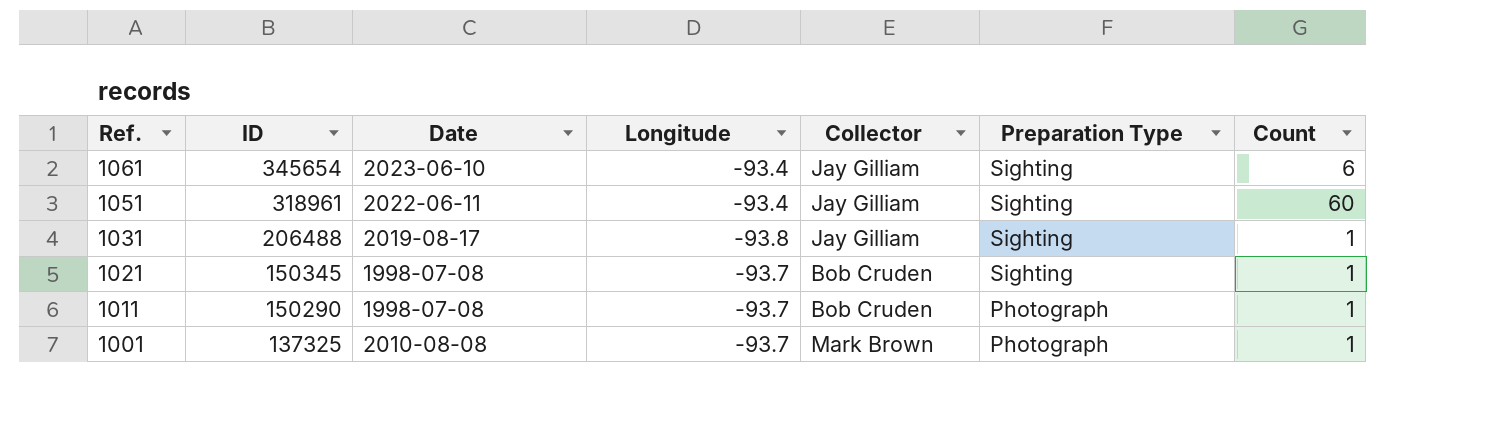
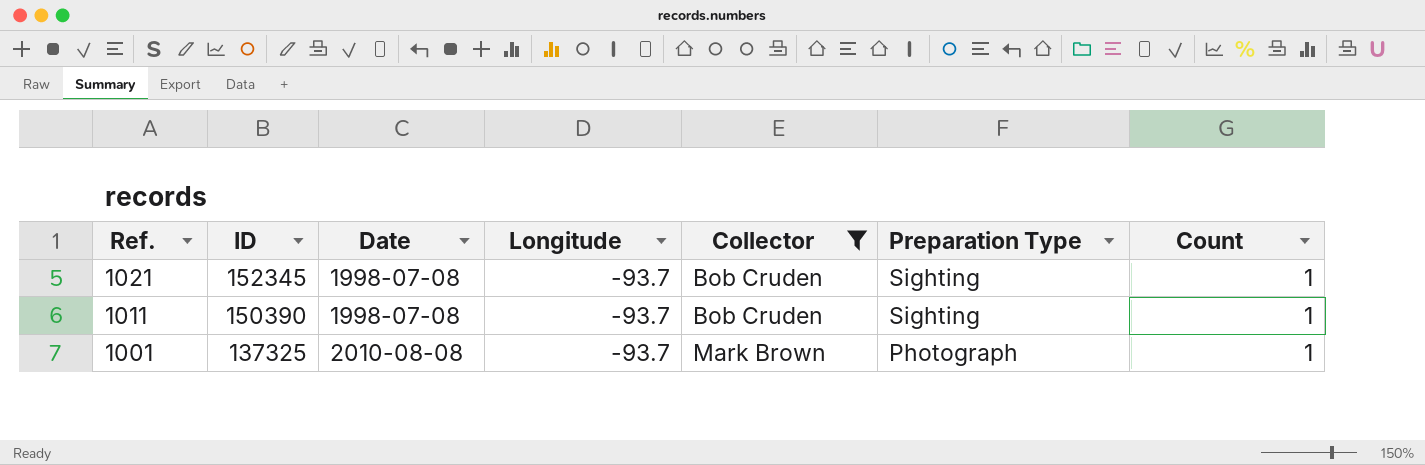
filter: none -> Collector != Jay Gilliam
1021 | ID: 150345 -> 152345
1011 | ID: 150290 -> 150390
1011 | Preparation Type: Photograph -> Sighting

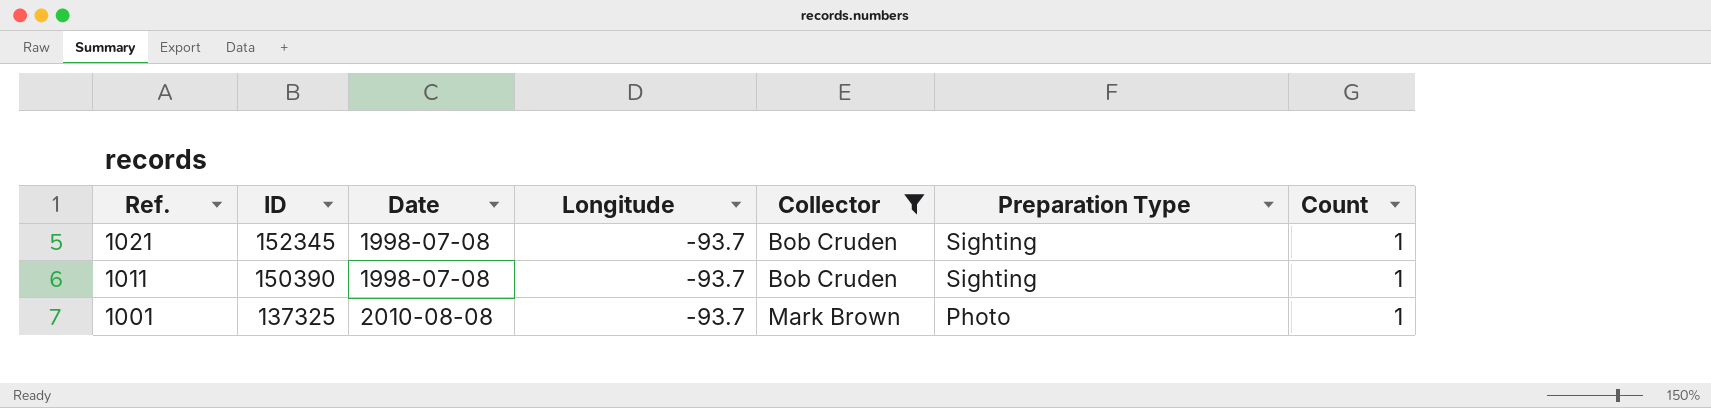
1001 | Preparation Type: Photograph -> Photo

